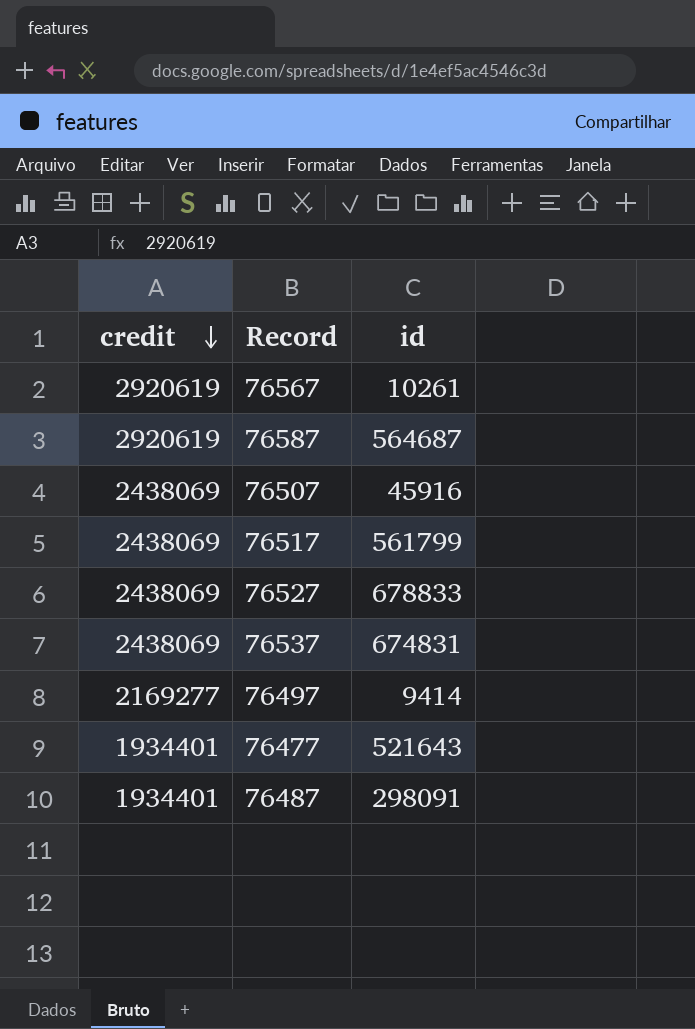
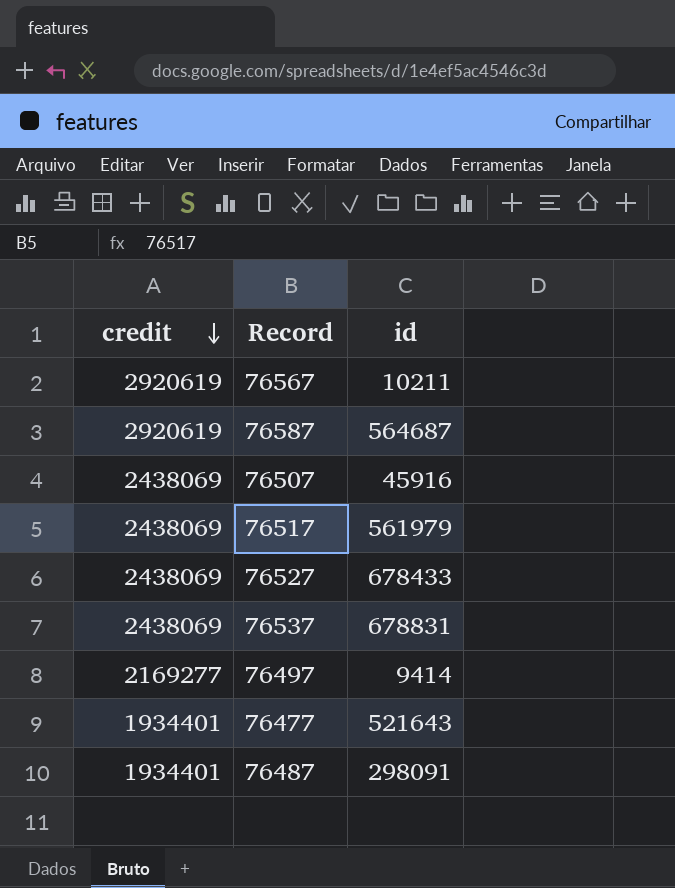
76567 | id: 10261 -> 10211
76517 | id: 561799 -> 561979
76527 | id: 678833 -> 678433
76537 | id: 674831 -> 678831

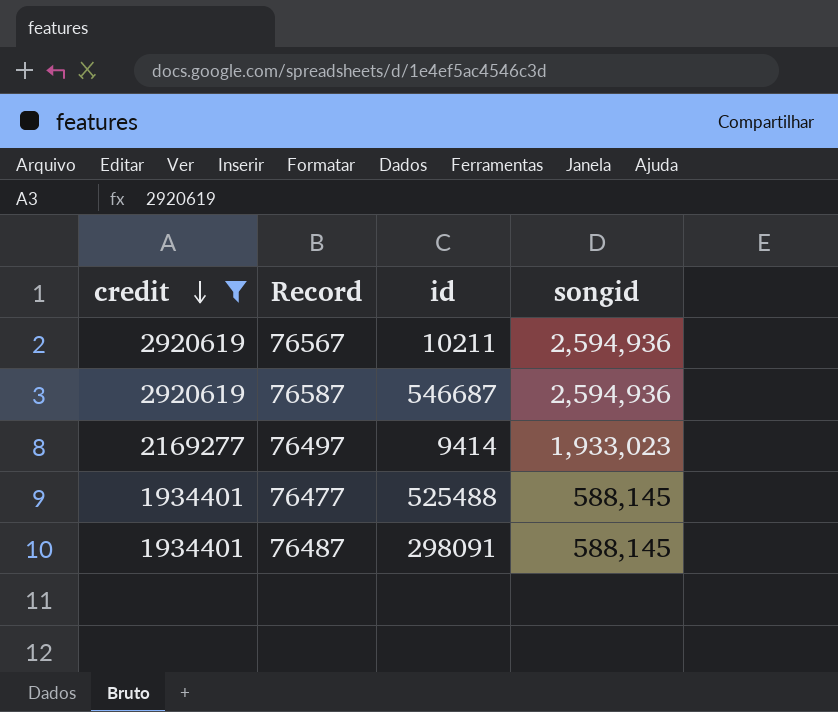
filter: none -> credit != 2438069
column songid | position: none -> 4
76587 | id: 564687 -> 546687
76477 | id: 521643 -> 525488

